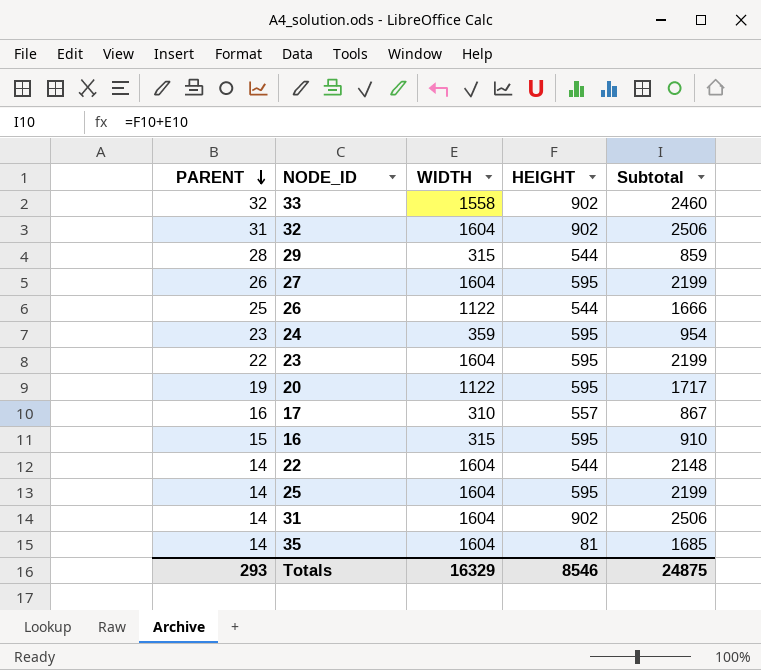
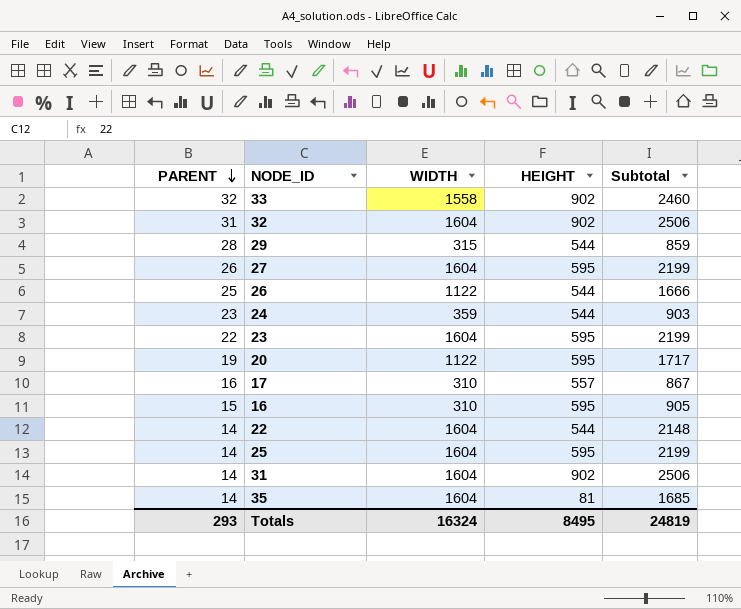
24 | HEIGHT: 595 -> 544
24 | Subtotal: 954 -> 903
16 | WIDTH: 315 -> 310
16 | Subtotal: 910 -> 905
Totals | WIDTH: 16329 -> 16324
Totals | HEIGHT: 8546 -> 8495
Totals | Subtotal: 24875 -> 24819

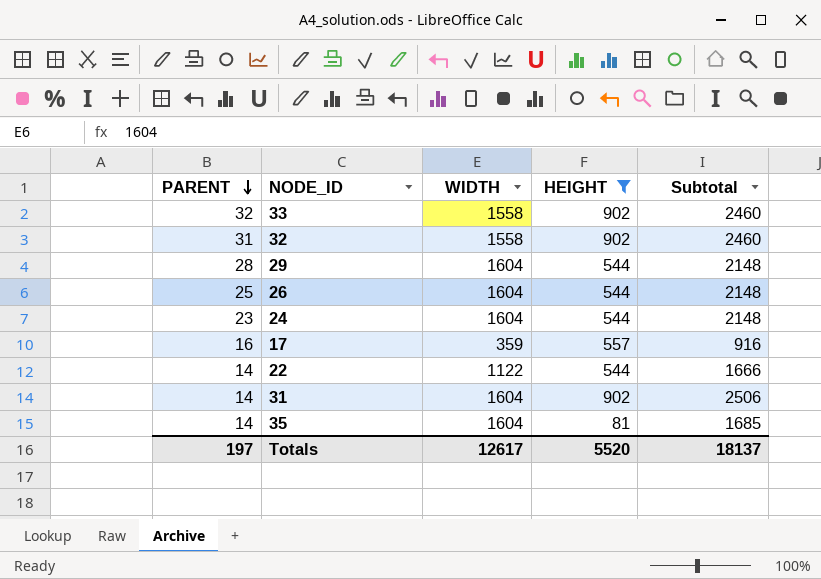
filter: none -> HEIGHT != 595
32 | WIDTH: 1604 -> 1558
32 | Subtotal: 2506 -> 2460
29 | WIDTH: 315 -> 1604
29 | Subtotal: 859 -> 2148
26 | WIDTH: 1122 -> 1604
26 | Subtotal: 1666 -> 2148
24 | WIDTH: 359 -> 1604
24 | Subtotal: 903 -> 2148
17 | WIDTH: 310 -> 359
17 | Subtotal: 867 -> 916
22 | WIDTH: 1604 -> 1122
22 | Subtotal: 2148 -> 1666
Totals | PARENT: 293 -> 197
Totals | WIDTH: 16324 -> 12617
Totals | HEIGHT: 8495 -> 5520
Totals | Subtotal: 24819 -> 18137

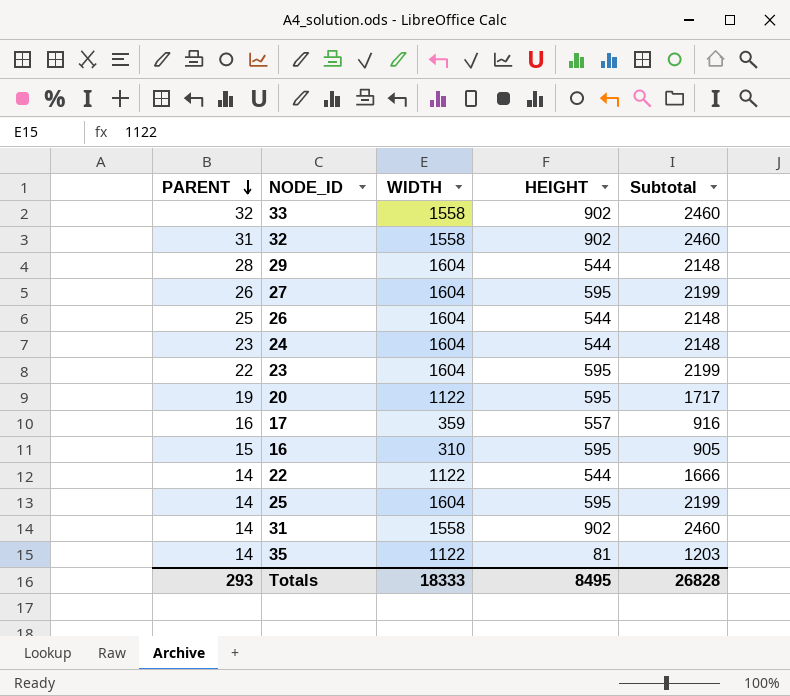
filter: HEIGHT != 595 -> none
31 | WIDTH: 1604 -> 1558
31 | Subtotal: 2506 -> 2460
35 | WIDTH: 1604 -> 1122
35 | Subtotal: 1685 -> 1203
Totals | PARENT: 197 -> 293
Totals | WIDTH: 12617 -> 18333
Totals | HEIGHT: 5520 -> 8495
Totals | Subtotal: 18137 -> 26828

